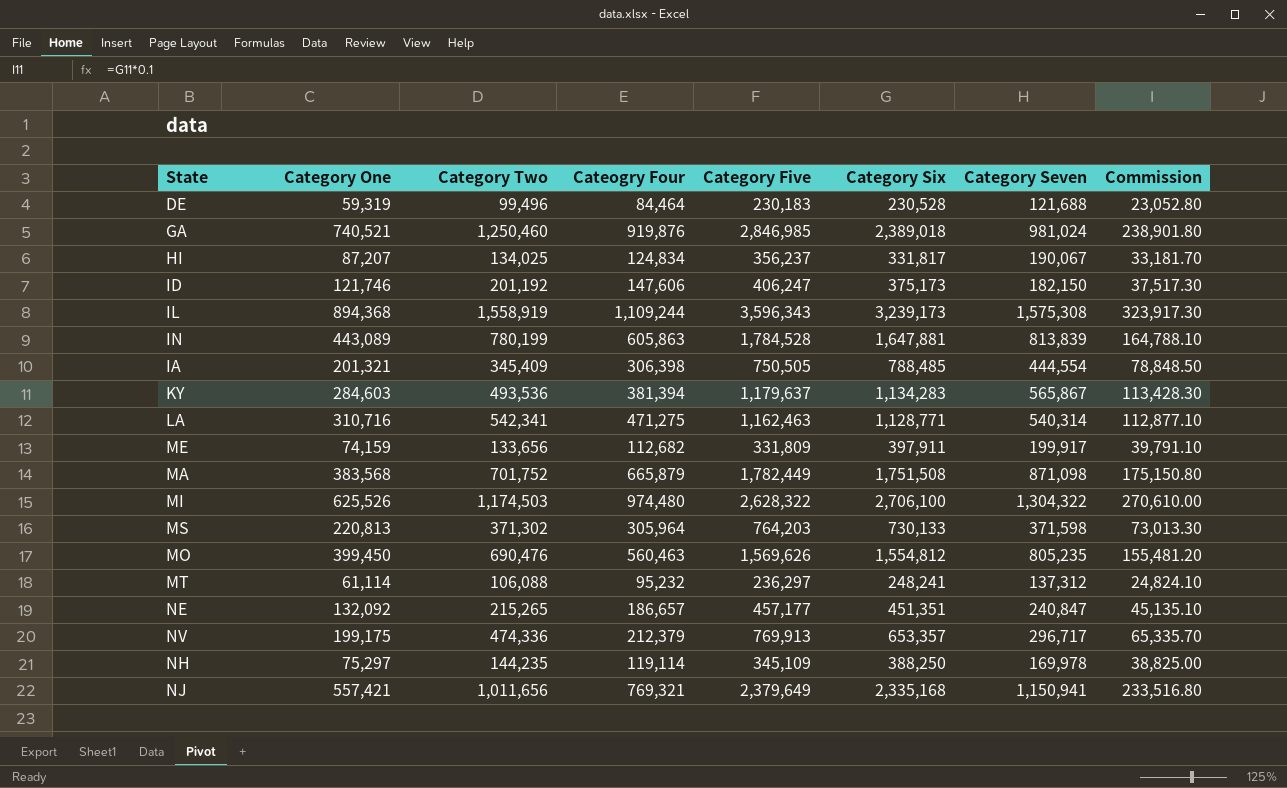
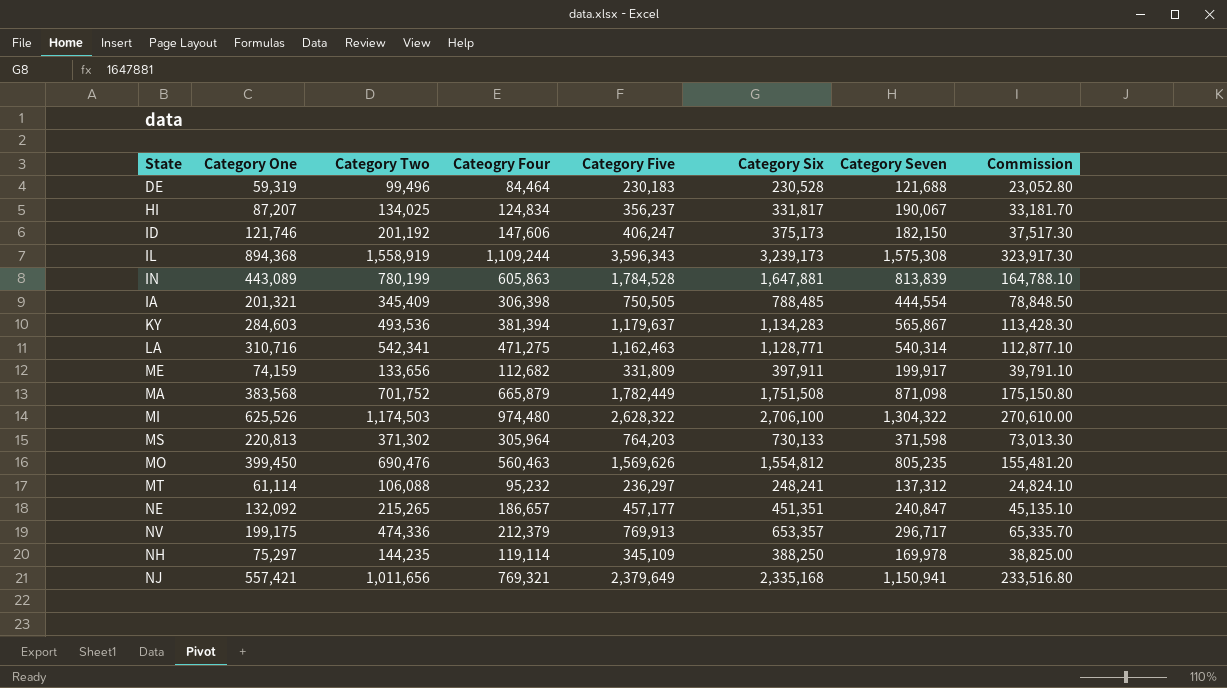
row GA: 740,521 | 1,250,460 | 919,876 | 2,846,985 | 2,389,018 | 981,024 | 238,901.80 -> none

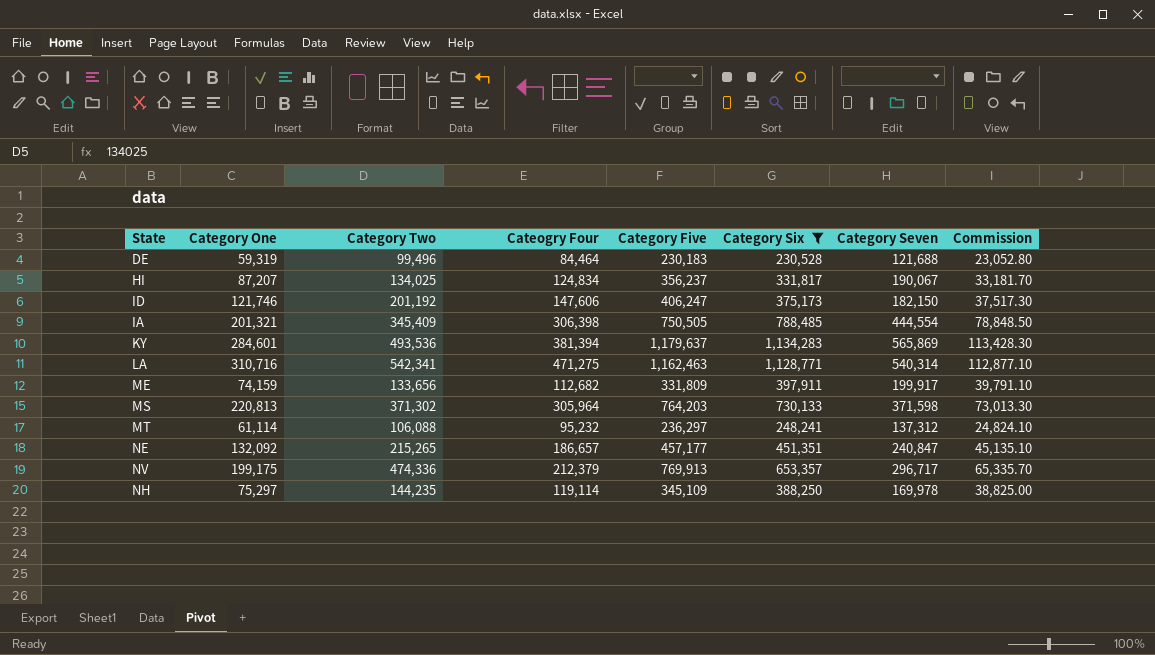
filter: none -> Category Six <= 1,134,283
KY | Category One: 284,603 -> 284,601
KY | Category Seven: 565,867 -> 565,869

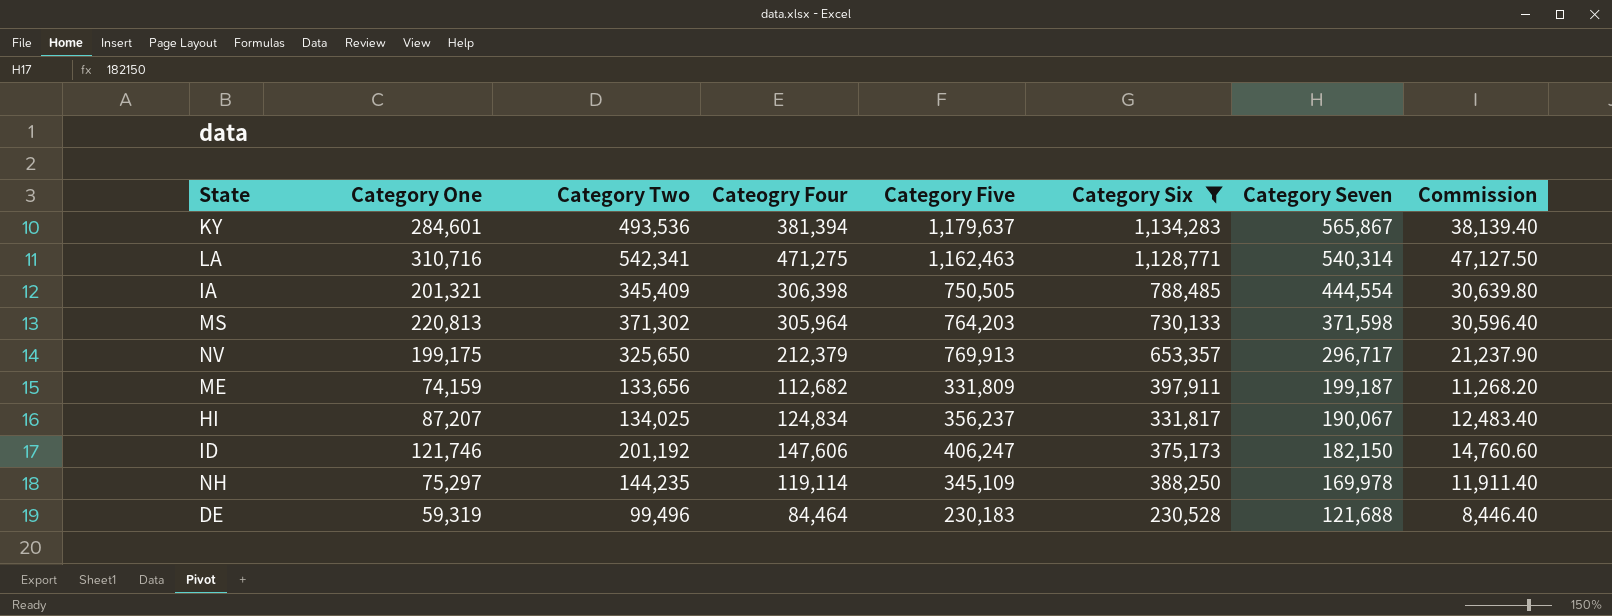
row order: none -> Category Seven descending
column Commission | formula: [Category Six] * 0.1 -> [Cateogry Four] * 0.1
row MT: 61,114 | 106,088 | 95,232 | 236,297 | 248,241 | 137,312 | 24,824.10 -> none
row NE: 132,092 | 215,265 | 186,657 | 457,177 | 451,351 | 240,847 | 45,135.10 -> none
KY | Category Seven: 565,869 -> 565,867
NV | Category Two: 474,336 -> 325,650
ME | Category Seven: 199,917 -> 199,187

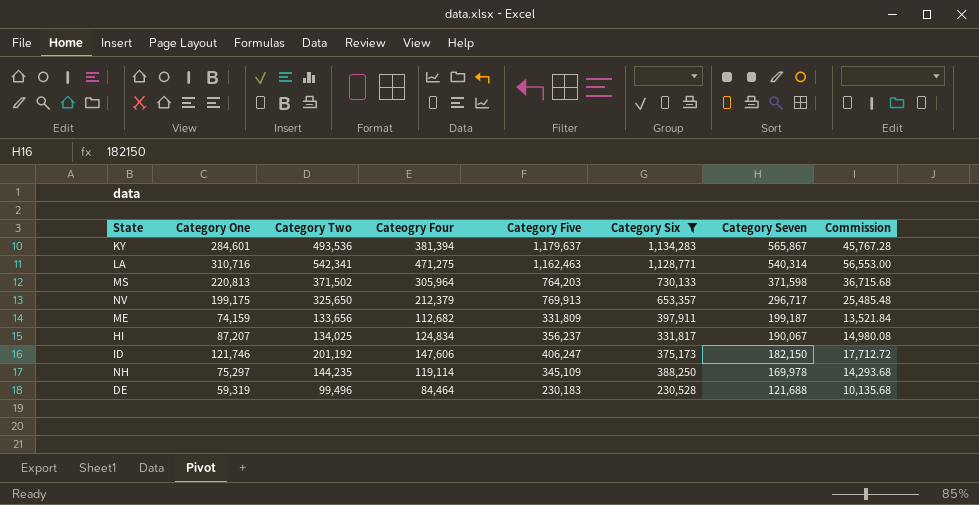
column Commission | formula: [Cateogry Four] * 0.1 -> [Cateogry Four] * 0.12
row IA: 201,321 | 345,409 | 306,398 | 750,505 | 788,485 | 444,554 | 30,639.80 -> none
MS | Category Two: 371,302 -> 371,502

